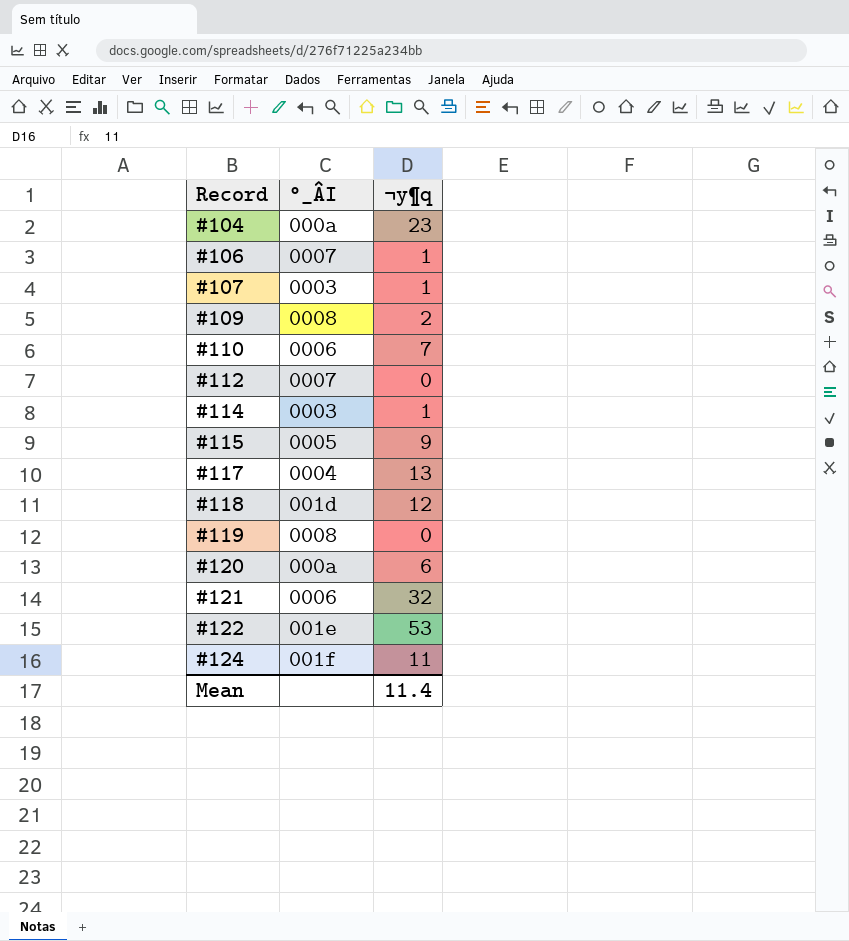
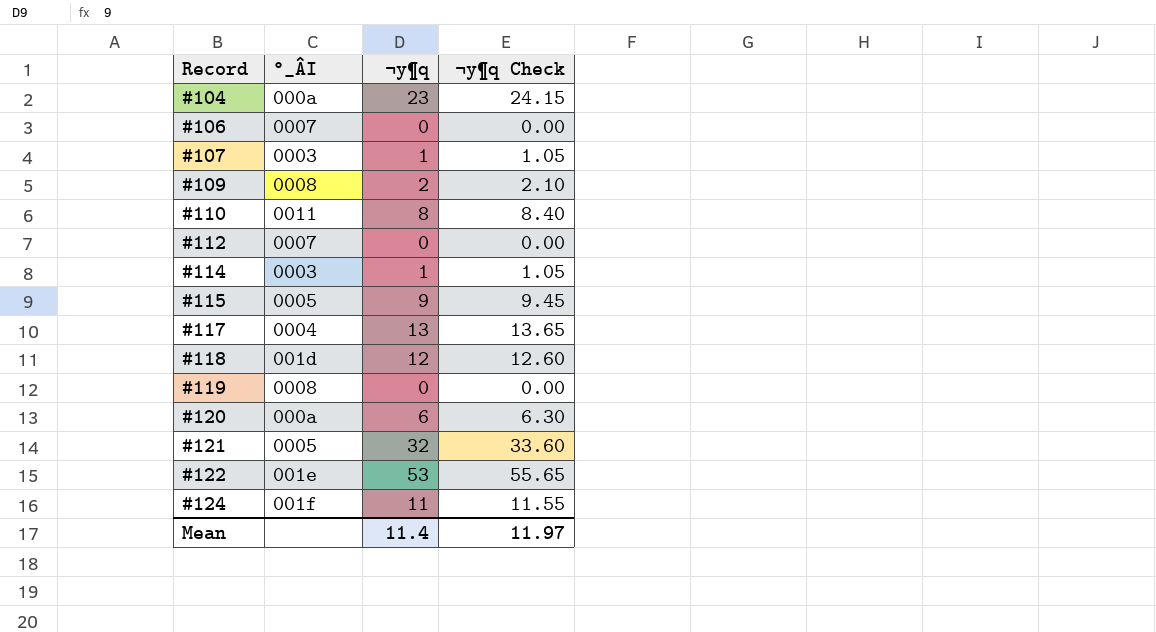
column ¬y¶q Check | formula: none -> [¬y¶q] * 1.05
#106 | ¬y¶q: 1 -> 0
#110 | °_ÂI: 0006 -> 0011
#110 | ¬y¶q: 7 -> 8
#121 | °_ÂI: 0006 -> 0005

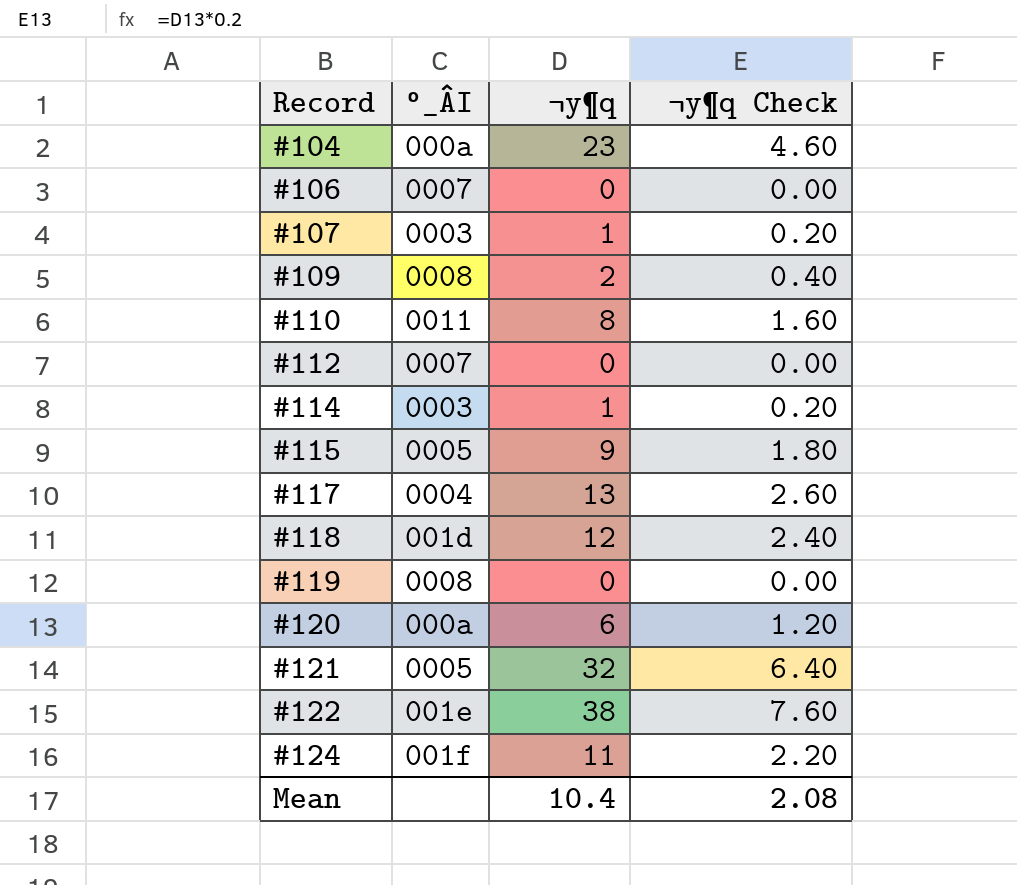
column ¬y¶q Check | formula: [¬y¶q] * 1.05 -> [¬y¶q] * 0.2
#122 | ¬y¶q: 53 -> 38
Mean | ¬y¶q: 11.4 -> 10.4
Mean | ¬y¶q Check: 11.97 -> 2.08

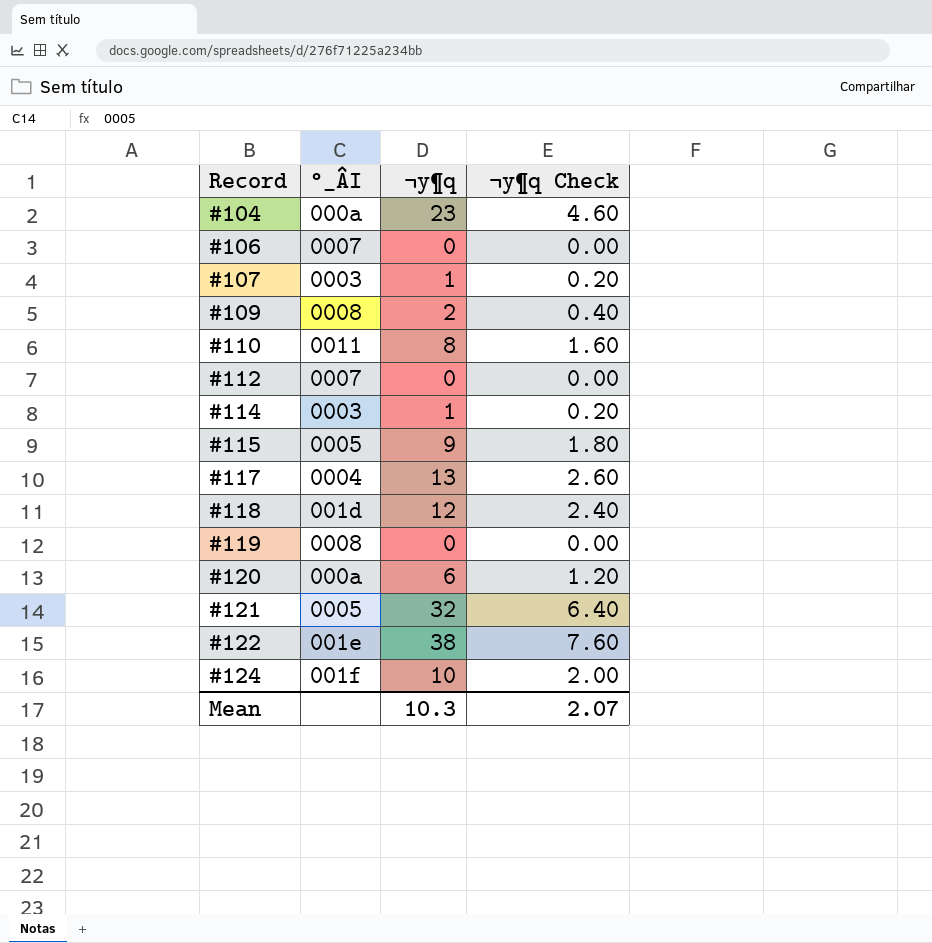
#124 | ¬y¶q: 11 -> 10
#124 | ¬y¶q Check: 2.20 -> 2.00
Mean | ¬y¶q: 10.4 -> 10.3
Mean | ¬y¶q Check: 2.08 -> 2.07

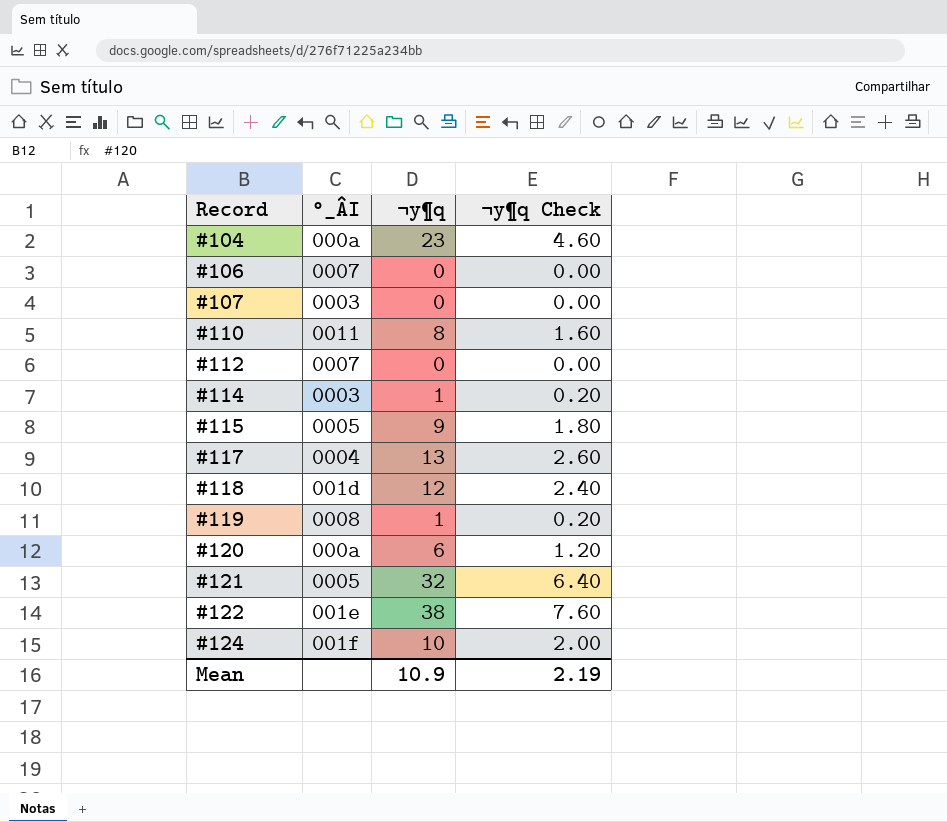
row #109: 0008 | 2 | 0.40 -> none
#107 | ¬y¶q: 1 -> 0
#107 | ¬y¶q Check: 0.20 -> 0.00
#119 | ¬y¶q: 0 -> 1
#119 | ¬y¶q Check: 0.00 -> 0.20
Mean | ¬y¶q: 10.3 -> 10.9
Mean | ¬y¶q Check: 2.07 -> 2.19

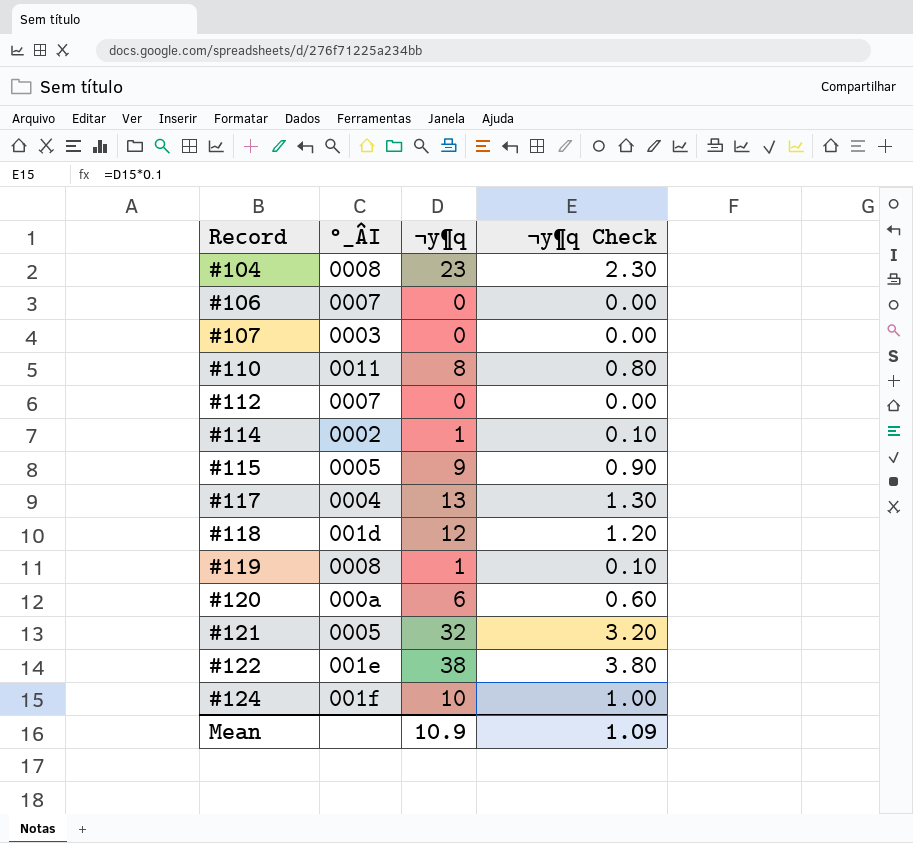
column ¬y¶q Check | formula: [¬y¶q] * 0.2 -> [¬y¶q] * 0.1
#104 | °_ÂI: 000a -> 0008
#114 | °_ÂI: 0003 -> 0002
Mean | ¬y¶q Check: 2.19 -> 1.09

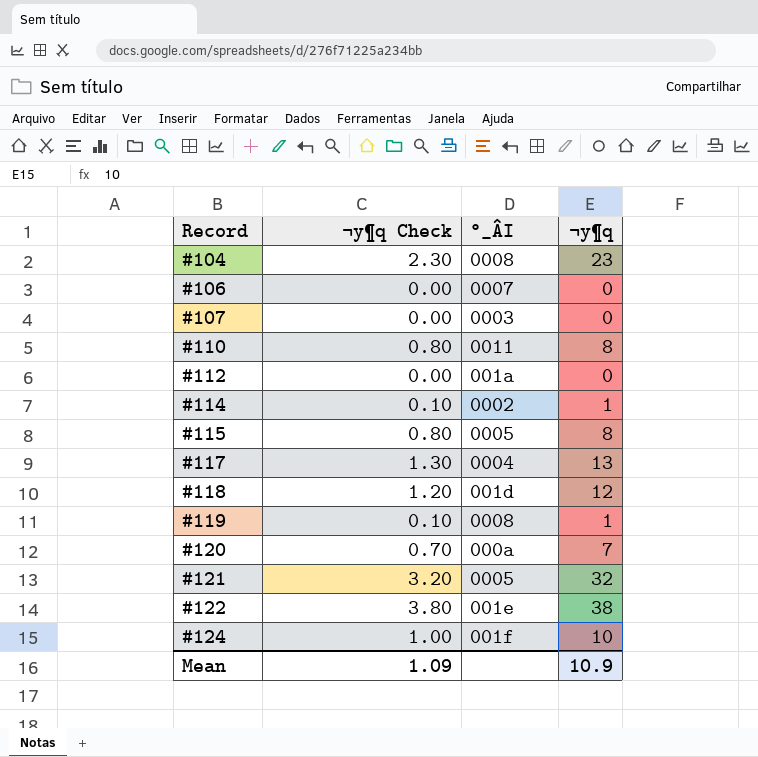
column ¬y¶q Check | position: 4 -> 2
#112 | °_ÂI: 0007 -> 001a
#115 | ¬y¶q Check: 0.90 -> 0.80
#115 | ¬y¶q: 9 -> 8
#120 | ¬y¶q Check: 0.60 -> 0.70
#120 | ¬y¶q: 6 -> 7

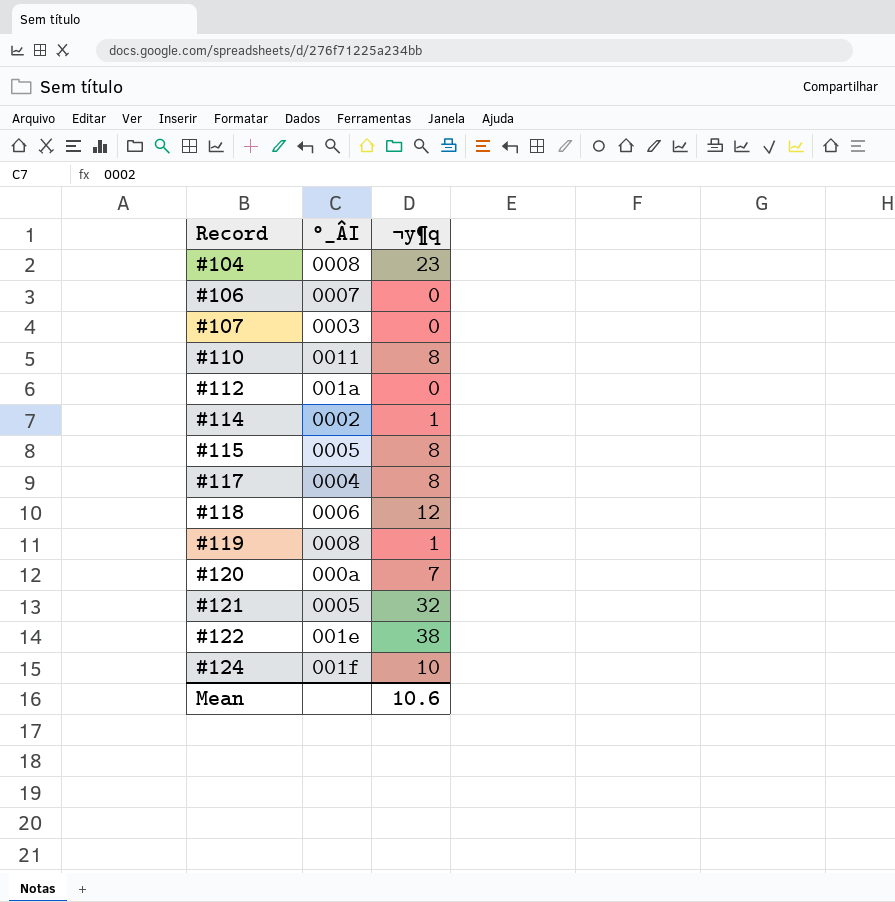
column ¬y¶q Check | formula: [¬y¶q] * 0.1 -> none
#117 | ¬y¶q: 13 -> 8
#118 | °_ÂI: 001d -> 0006
Mean | ¬y¶q: 10.9 -> 10.6

